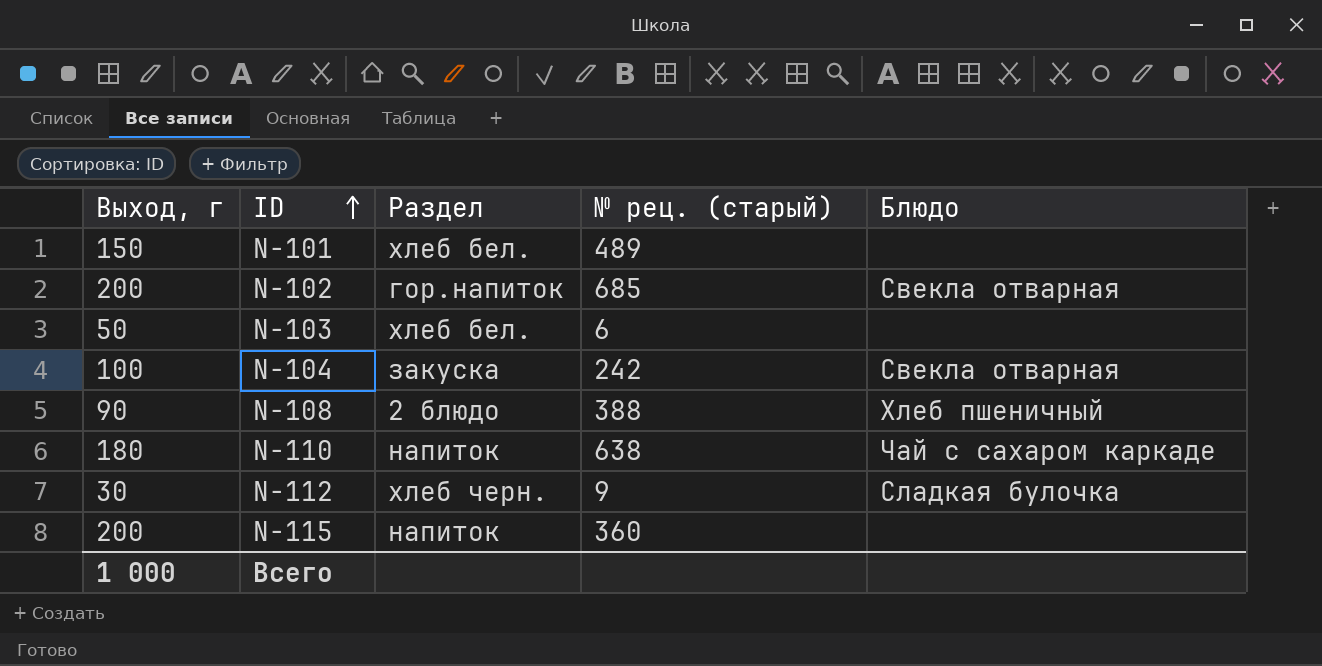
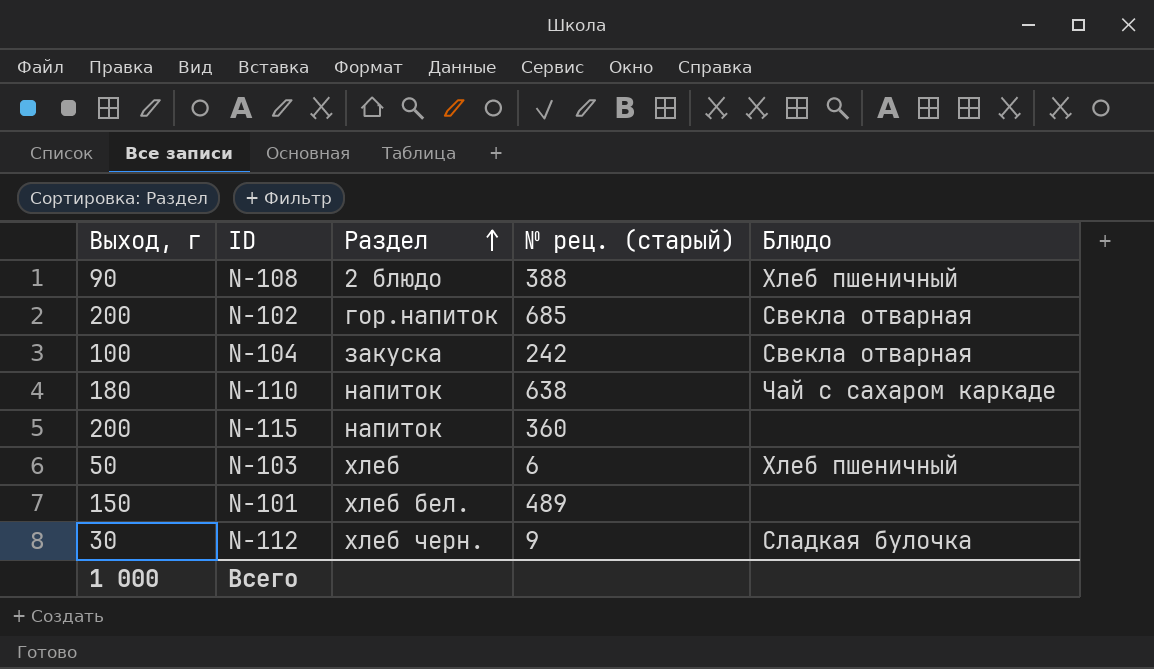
row order: ID ascending -> Раздел ascending
N-103 | Раздел: хлеб бел. -> хлеб
N-103 | Блюдо: none -> Хлеб пшеничный

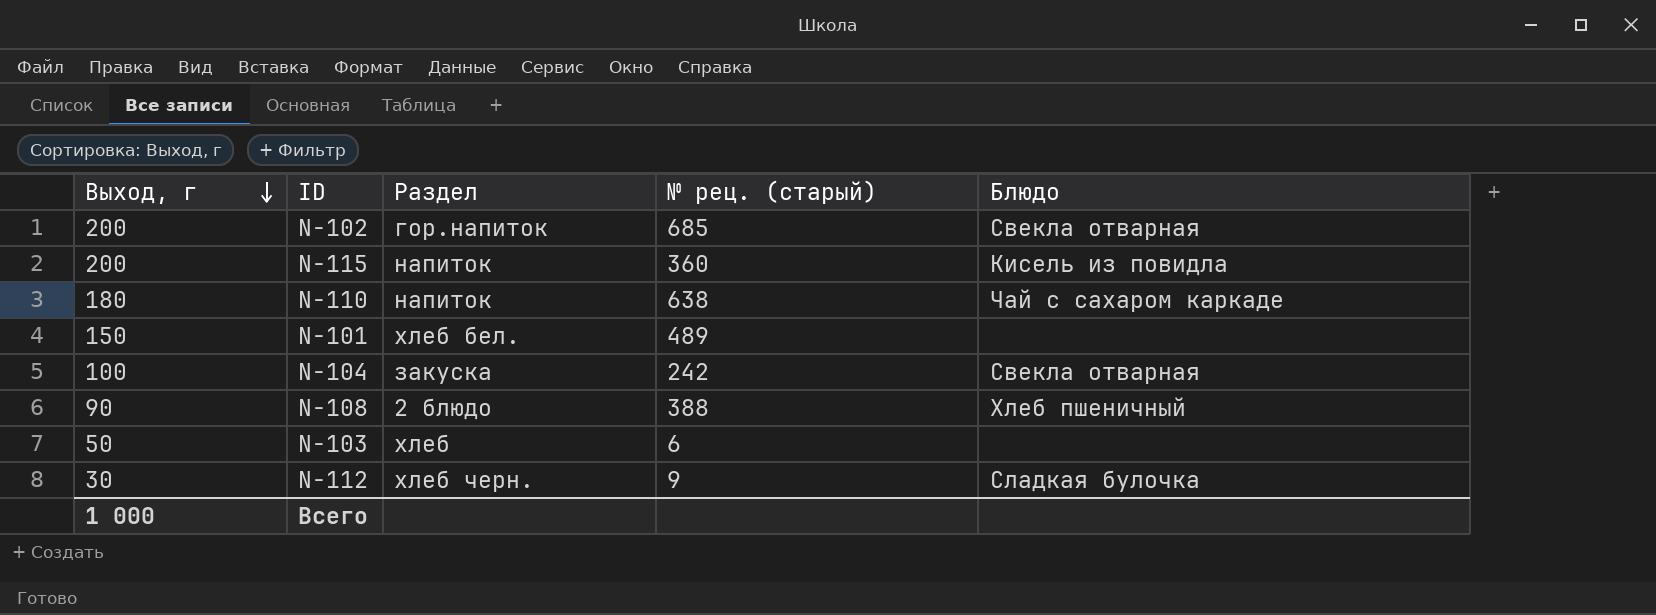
row order: Раздел ascending -> Выход, г descending
N-115 | Блюдо: none -> Кисель из повидла
N-103 | Блюдо: Хлеб пшеничный -> none

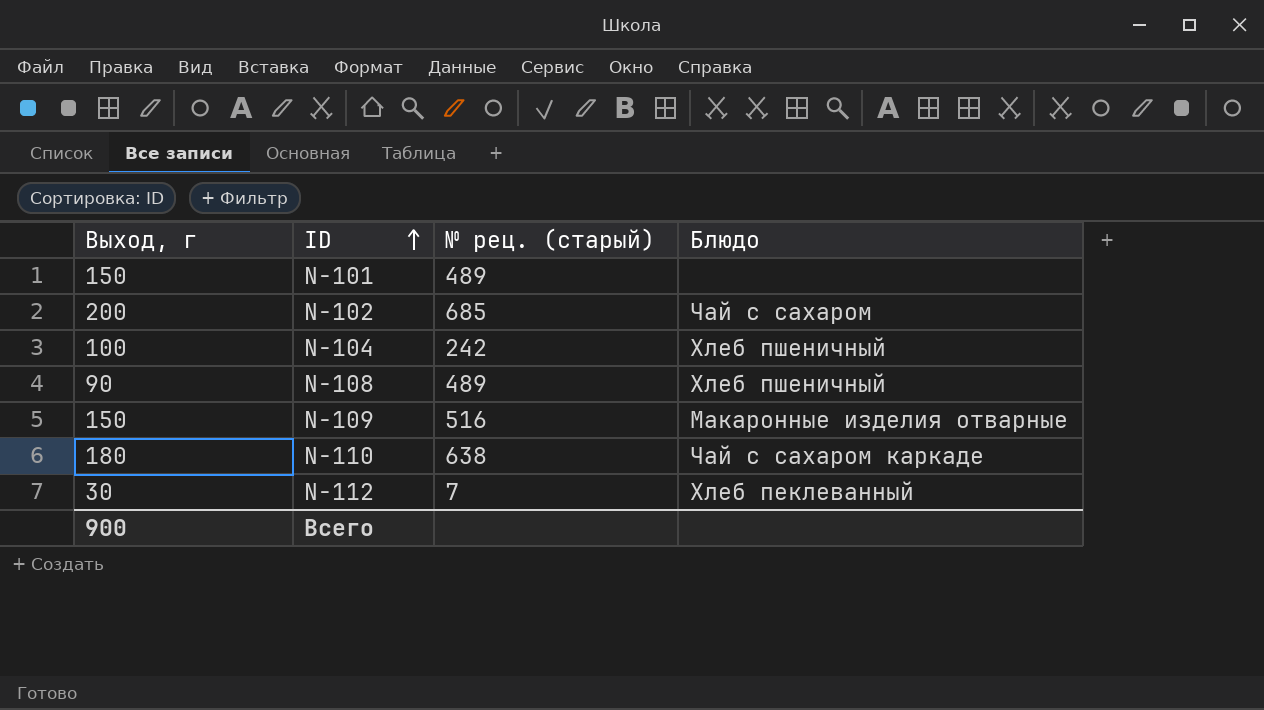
row order: Выход, г descending -> ID ascending
column Раздел | position: 3 -> none
row N-115: 200 | напиток | 360 | Кисель из повидла -> none
row N-103: 50 | хлеб | 6 | none -> none
N-102 | Блюдо: Свекла отварная -> Чай с сахаром
N-104 | Блюдо: Свекла отварная -> Хлеб пшеничный
N-108 | № рец. (старый): 388 -> 489
row N-109: none -> 150 | 516 | Макаронные изделия отварные
N-112 | № рец. (старый): 9 -> 7
N-112 | Блюдо: Сладкая булочка -> Хлеб пеклеванный
Всего | Выход, г: 1 000 -> 900

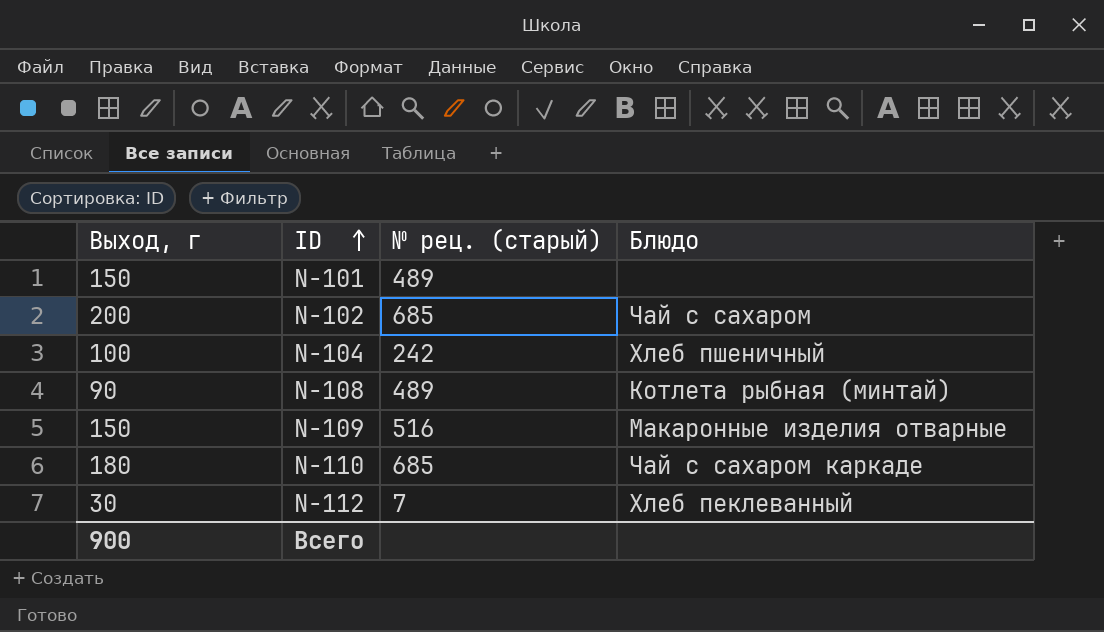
N-108 | Блюдо: Хлеб пшеничный -> Котлета рыбная (минтай)
N-110 | № рец. (старый): 638 -> 685

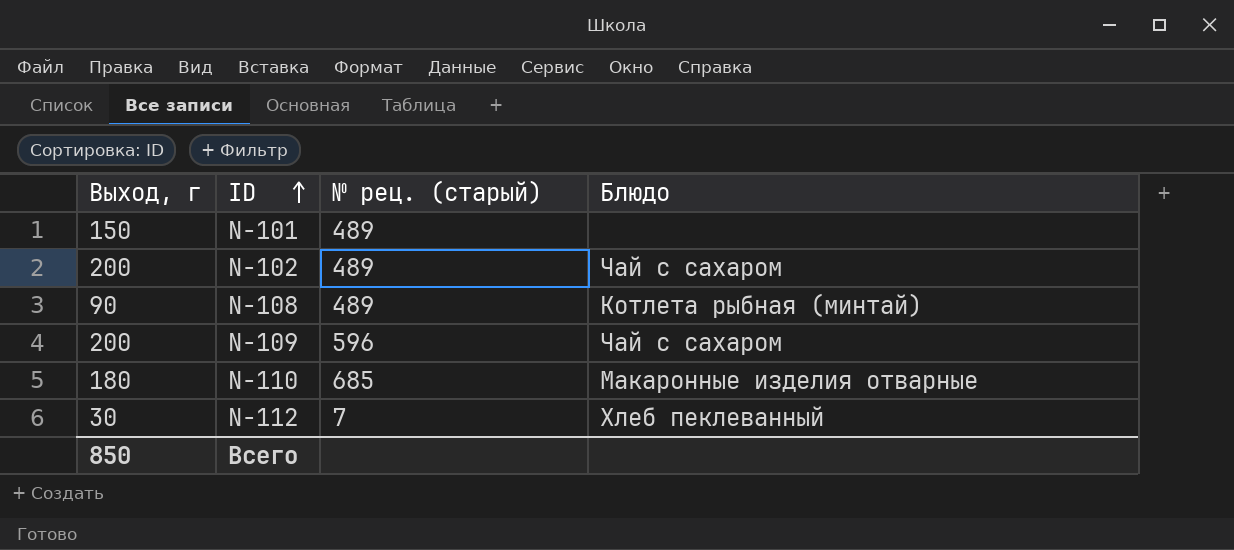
row N-104: 100 | 242 | Хлеб пшеничный -> none
N-102 | № рец. (старый): 685 -> 489
N-109 | Выход, г: 150 -> 200
N-109 | № рец. (старый): 516 -> 596
N-109 | Блюдо: Макаронные изделия отварные -> Чай с сахаром
N-110 | Блюдо: Чай с сахаром каркаде -> Макаронные изделия отварные
Всего | Выход, г: 900 -> 850

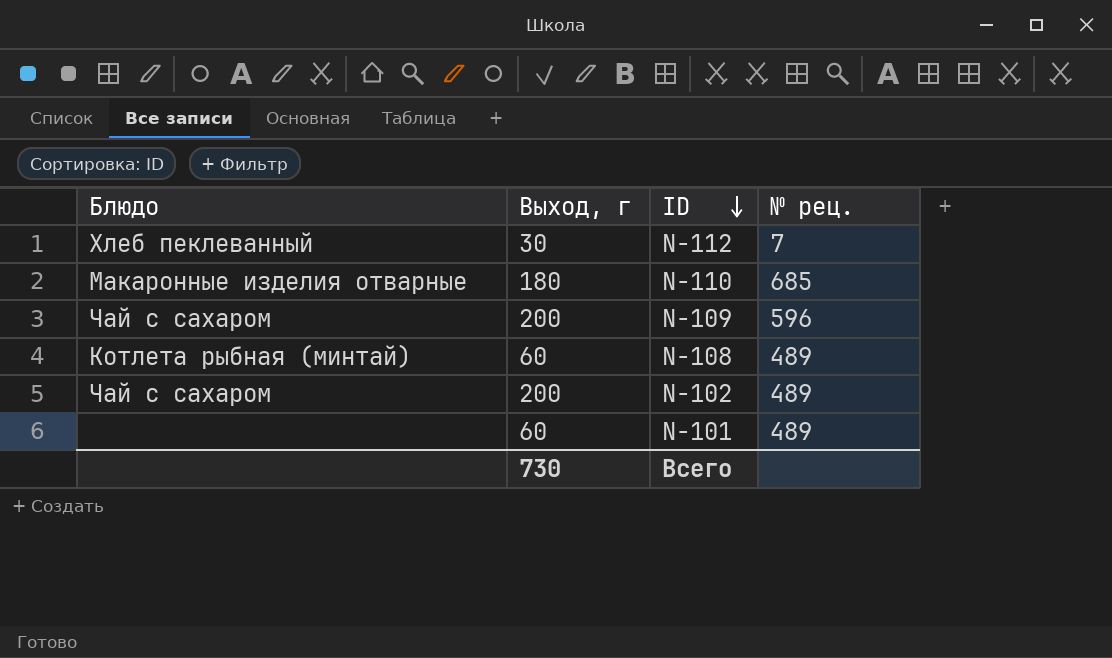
row order: ID ascending -> ID descending
column Блюдо | position: 4 -> 1
column name: № рец. (старый) -> № рец.
N-108 | Выход, г: 90 -> 60
N-101 | Выход, г: 150 -> 60
Всего | Выход, г: 850 -> 730

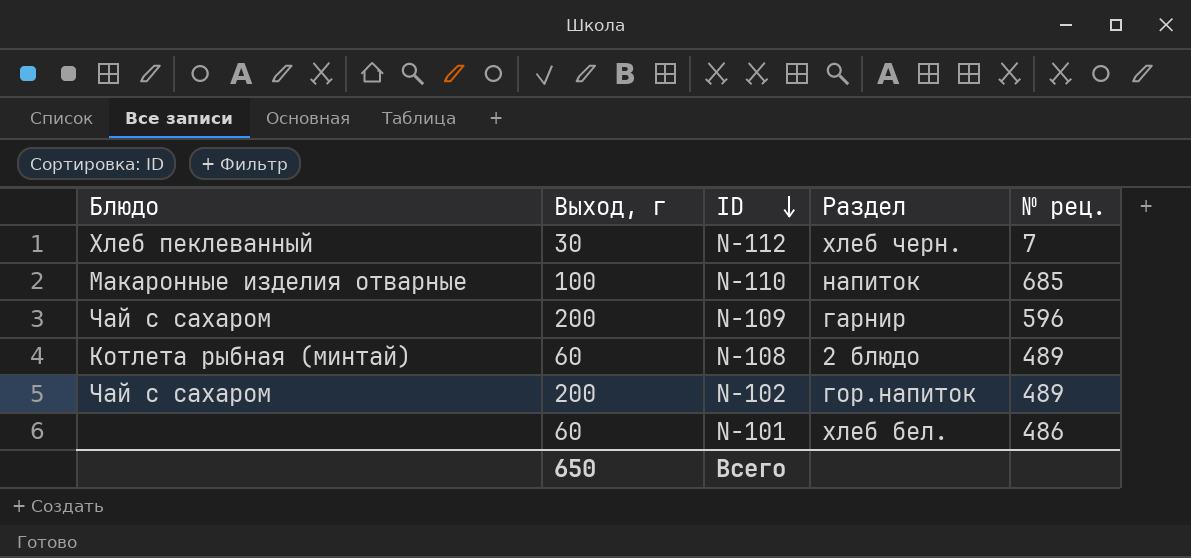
column Раздел | position: none -> 4
N-110 | Выход, г: 180 -> 100
N-101 | № рец.: 489 -> 486
Всего | Выход, г: 730 -> 650

